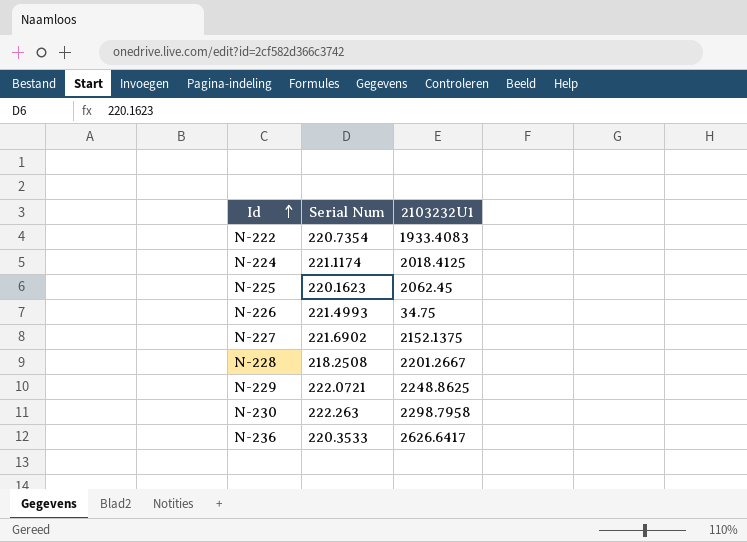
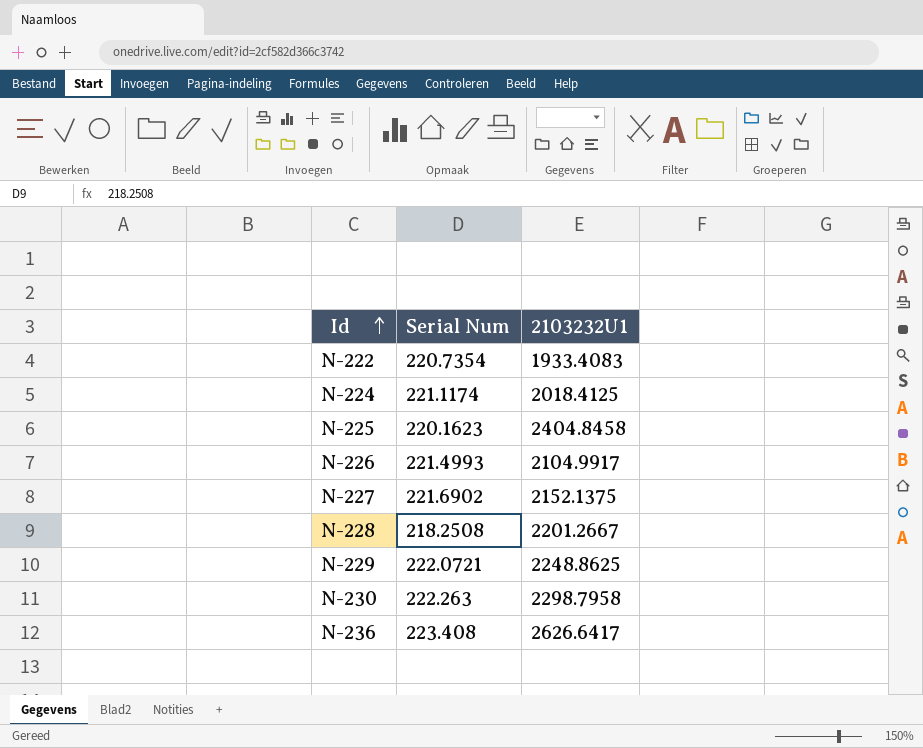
N-225 | 2103232U1: 2062.45 -> 2404.8458
N-226 | 2103232U1: 34.75 -> 2104.9917
N-236 | Serial Num: 220.3533 -> 223.408

